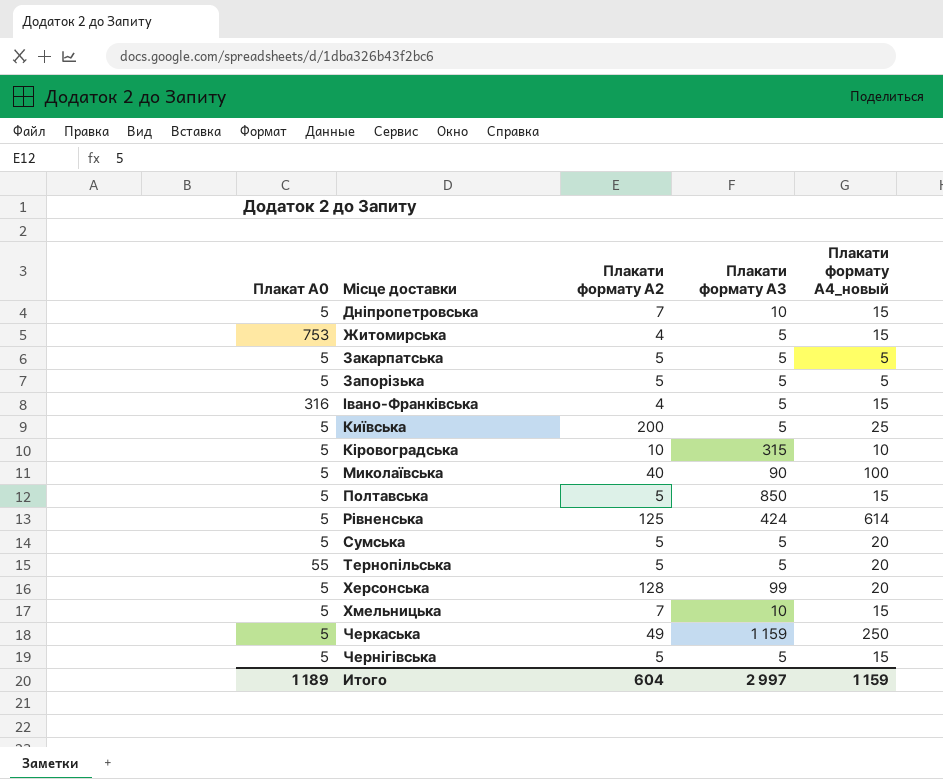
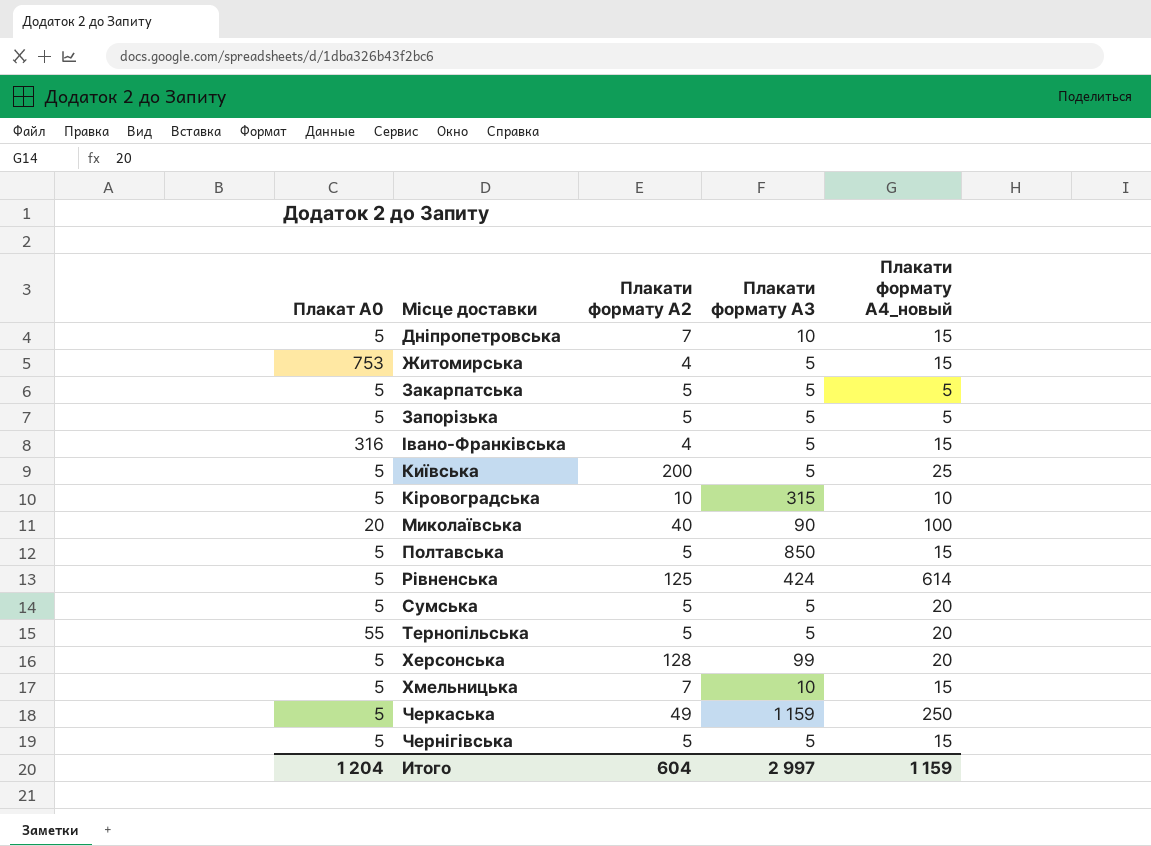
Миколаївська | Плакат А0: 5 -> 20
Итого | Плакат А0: 1 189 -> 1 204

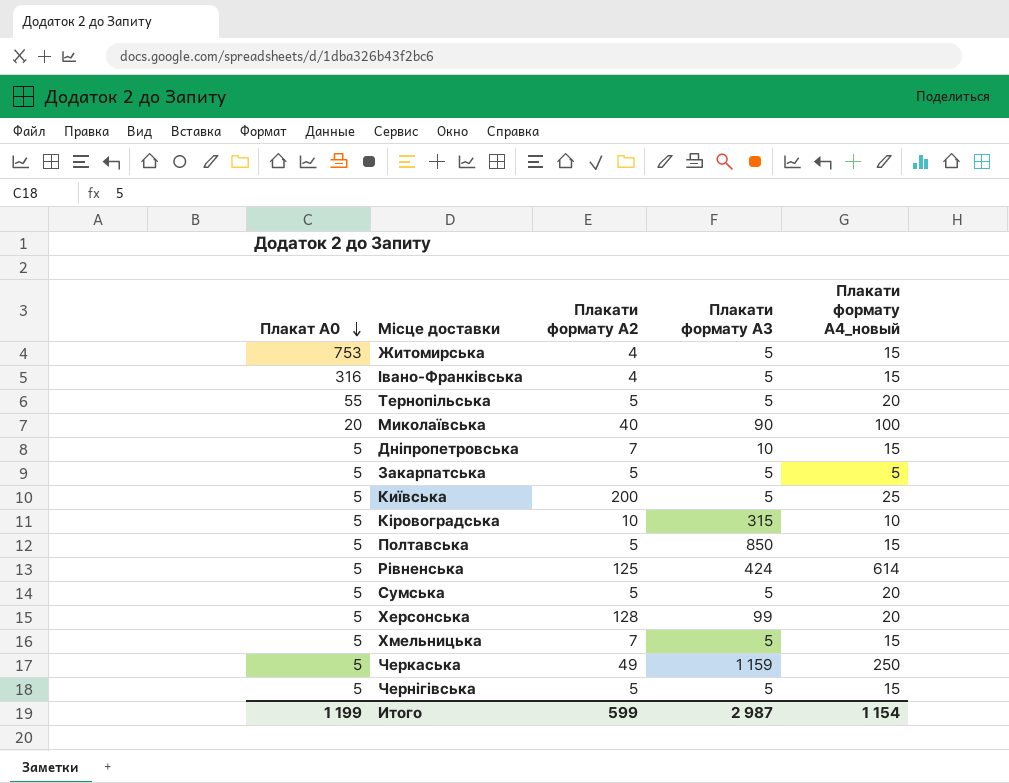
row order: none -> Плакат А0 descending
row Запорізька: 5 | 5 | 5 | 5 -> none
Хмельницька | Плакати формату А3: 10 -> 5
Итого | Плакат А0: 1 204 -> 1 199
Итого | Плакати формату А2: 604 -> 599
Итого | Плакати формату А3: 2 997 -> 2 987
Итого | Плакати формату А4_новый: 1 159 -> 1 154

